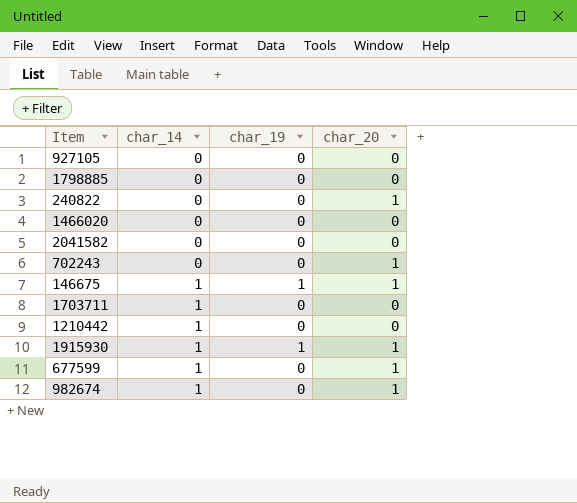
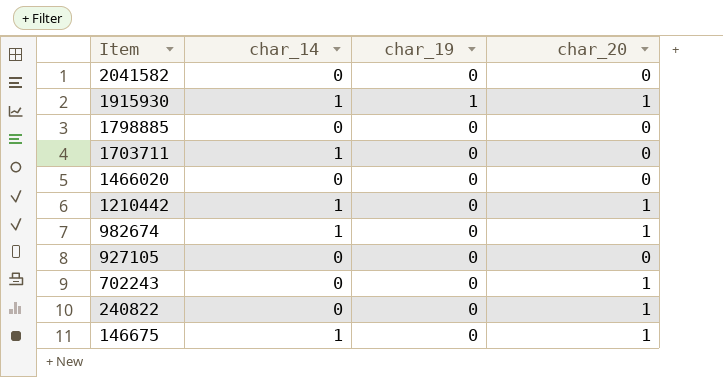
row order: char_14 ascending -> Item descending
row 677599: 1 | 0 | 1 -> none
1210442 | char_20: 0 -> 1
146675 | char_19: 1 -> 0

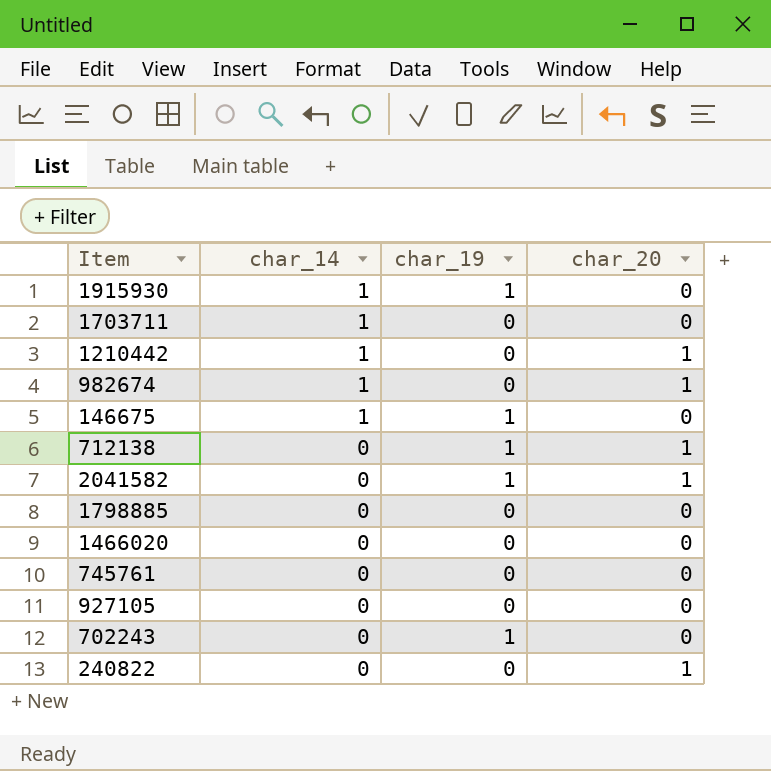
row order: Item descending -> char_14 descending
1915930 | char_20: 1 -> 0
146675 | char_19: 0 -> 1
146675 | char_20: 1 -> 0
row 712138: none -> 0 | 1 | 1
2041582 | char_19: 0 -> 1
2041582 | char_20: 0 -> 1
row 745761: none -> 0 | 0 | 0
702243 | char_19: 0 -> 1
702243 | char_20: 1 -> 0

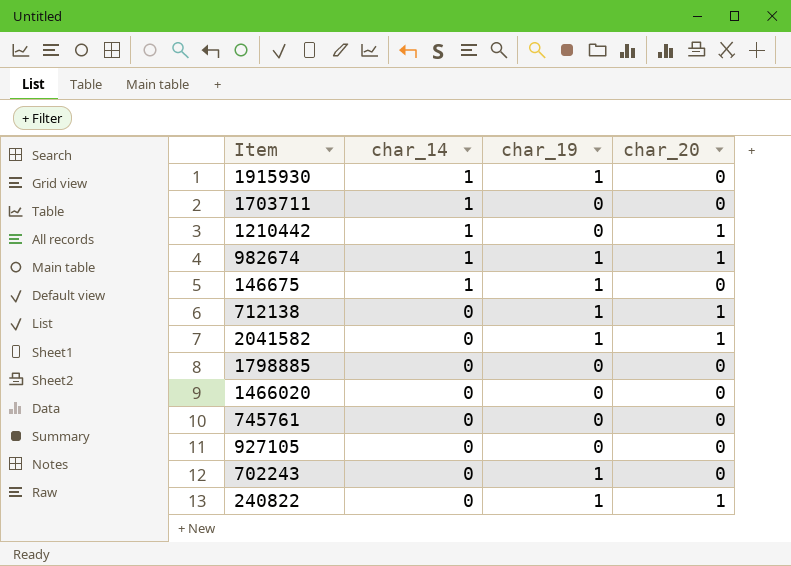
982674 | char_19: 0 -> 1
240822 | char_19: 0 -> 1

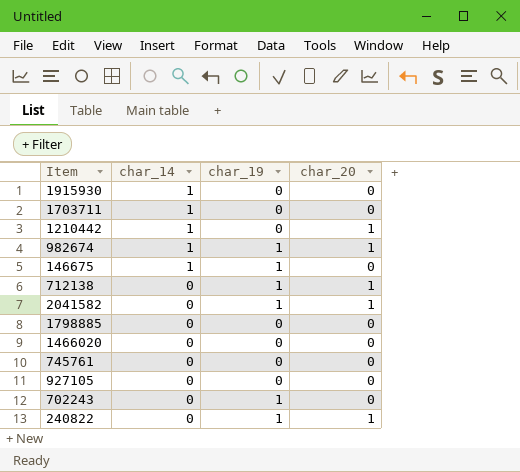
1915930 | char_19: 1 -> 0

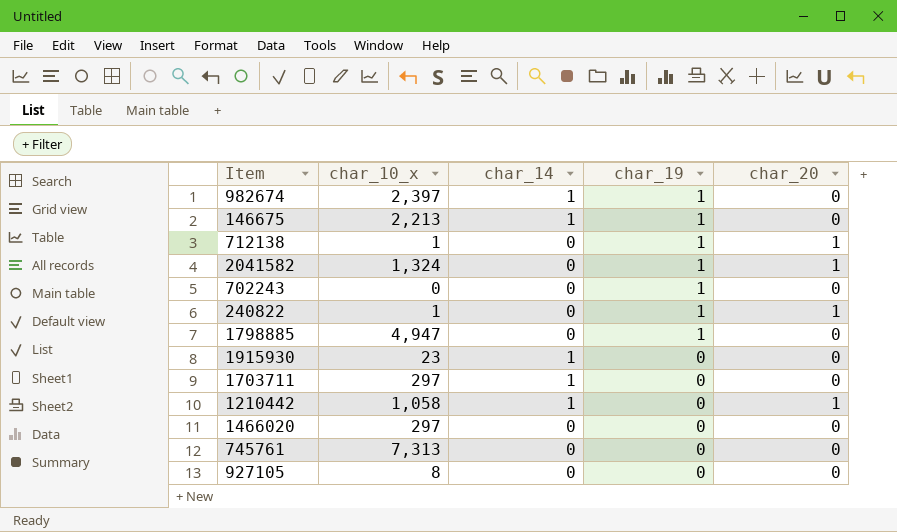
row order: char_14 descending -> char_19 descending
column char_10_x | position: none -> 2
982674 | char_20: 1 -> 0
1798885 | char_19: 0 -> 1

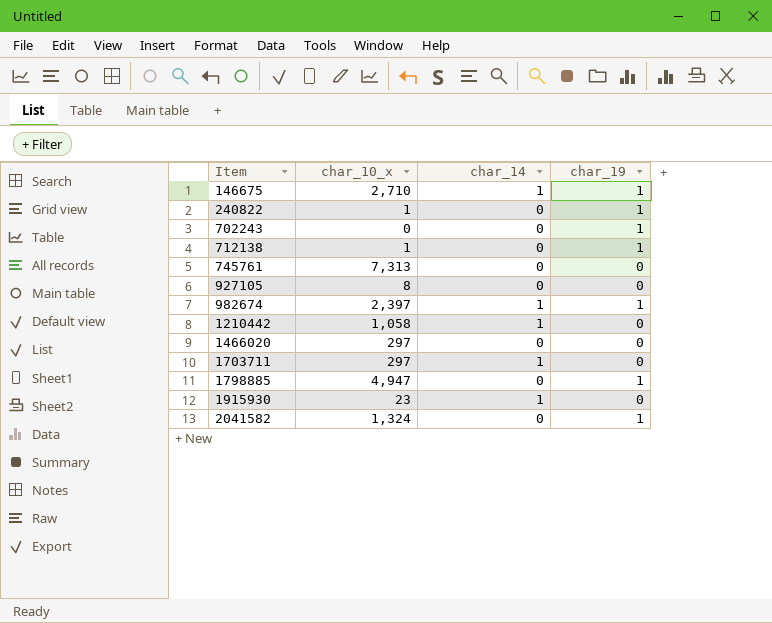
row order: char_19 descending -> Item ascending
column char_20 | position: 5 -> none
146675 | char_10_x: 2,213 -> 2,710

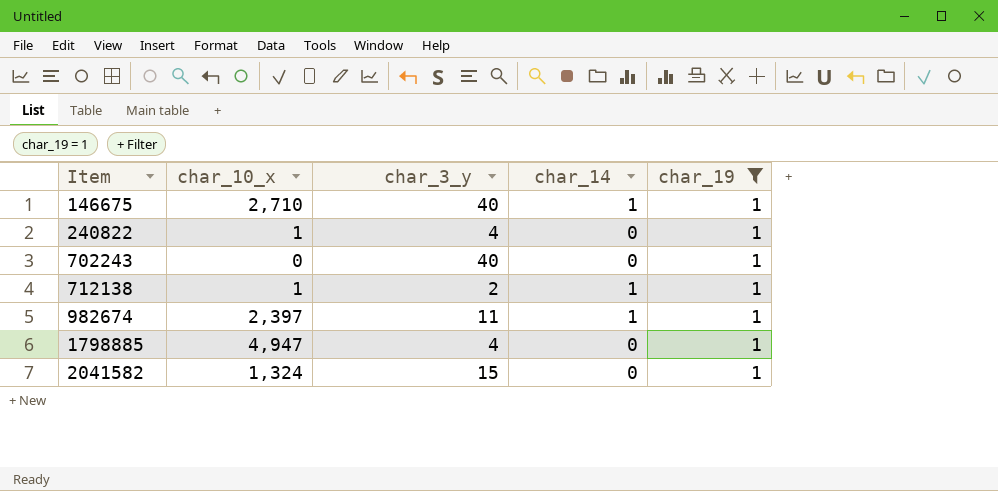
filter: none -> char_19 = 1
column char_3_y | position: none -> 3
712138 | char_14: 0 -> 1

